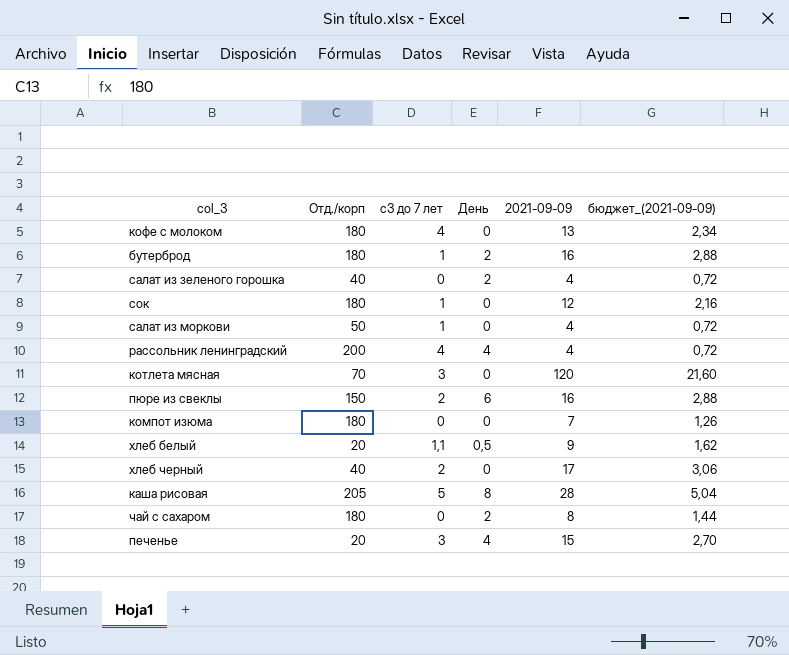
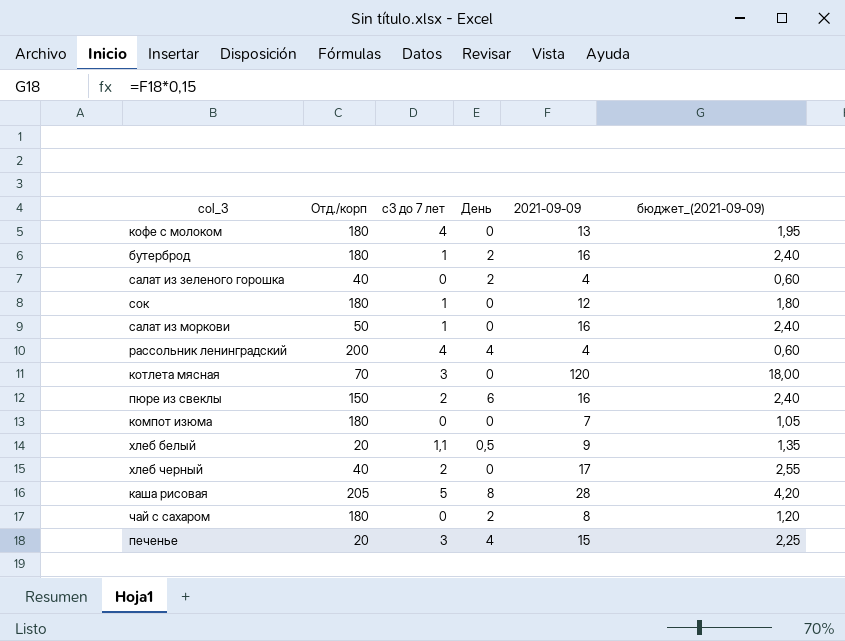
column бюджет_(2021-09-09) | formula: [2021-09-09] * 0,18 -> [2021-09-09] * 0,15
салат из моркови | 2021-09-09: 4 -> 16

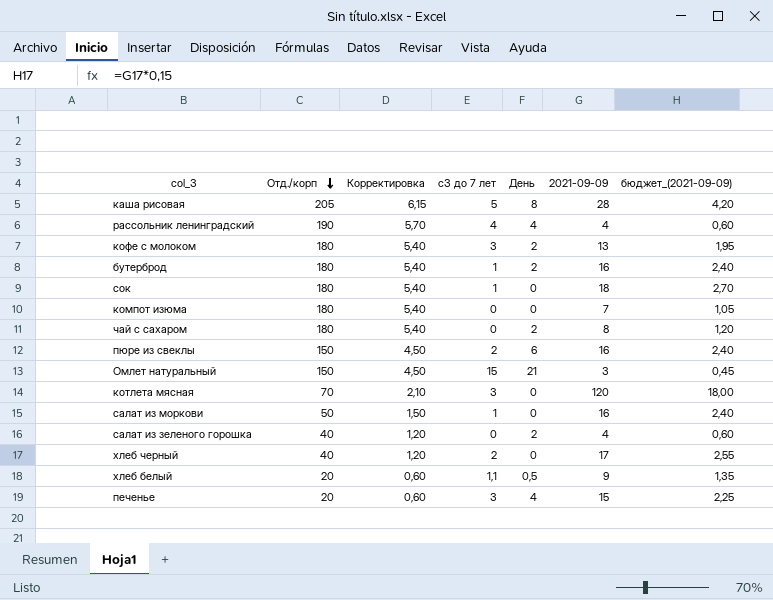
row order: none -> Отд./корп descending
column Корректировка | formula: none -> [Отд./корп] * 0,03
рассольник ленинградский | Отд./корп: 200 -> 190
кофе с молоком | с3 до 7 лет: 4 -> 3
кофе с молоком | День: 0 -> 2
сок | 2021-09-09: 12 -> 18
сок | бюджет_(2021-09-09): 1,80 -> 2,70
row Омлет натуральный: none -> 150 | 4,50 | 15 | 21 | 3 | 0,45

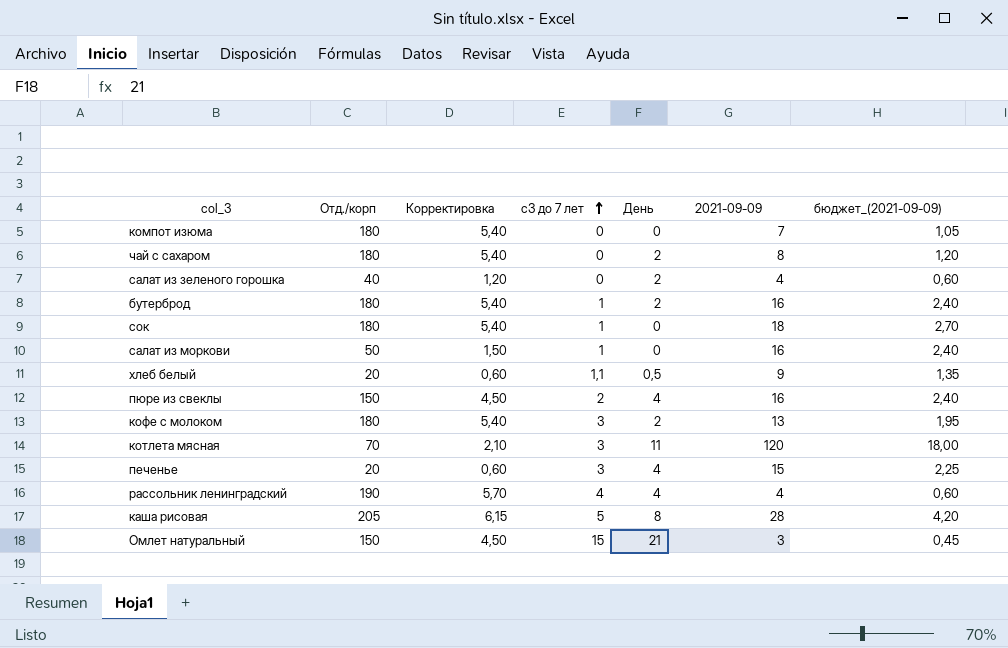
row order: Отд./корп descending -> с3 до 7 лет ascending
row хлеб черный: 40 | 1,20 | 2 | 0 | 17 | 2,55 -> none
пюре из свеклы | День: 6 -> 4
котлета мясная | День: 0 -> 11

